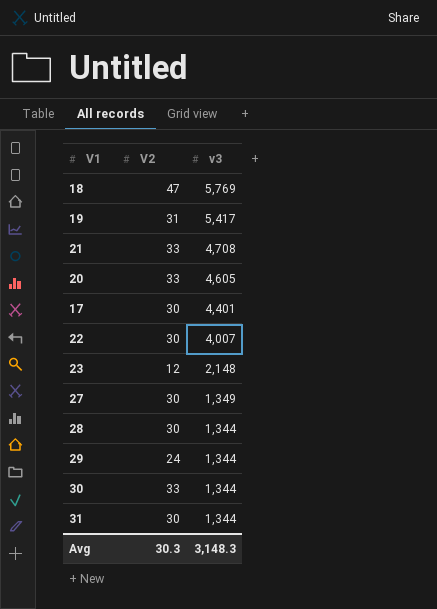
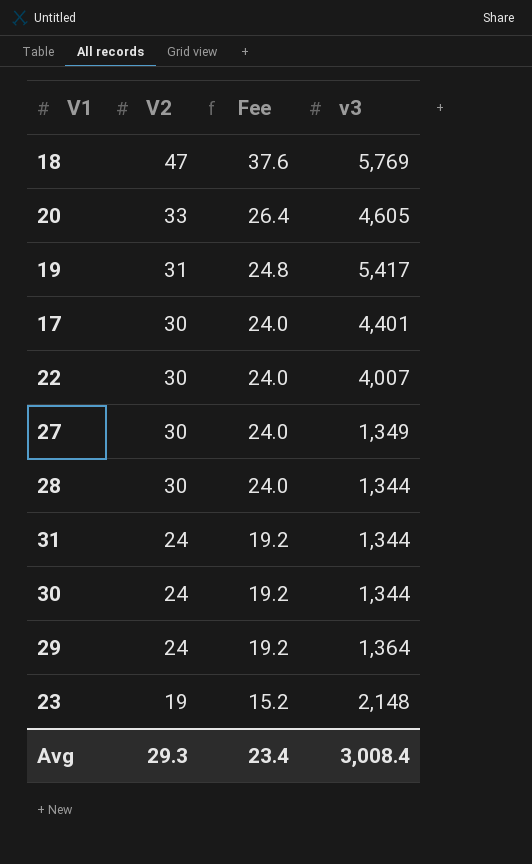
row order: v3 descending -> V2 descending
column Fee | formula: none -> [V2] * 0.8
row 21: 33 | 4,708 -> none
31 | V2: 30 -> 24
30 | V2: 33 -> 24
29 | v3: 1,344 -> 1,364
23 | V2: 12 -> 19
Avg | V2: 30.3 -> 29.3
Avg | v3: 3,148.3 -> 3,008.4

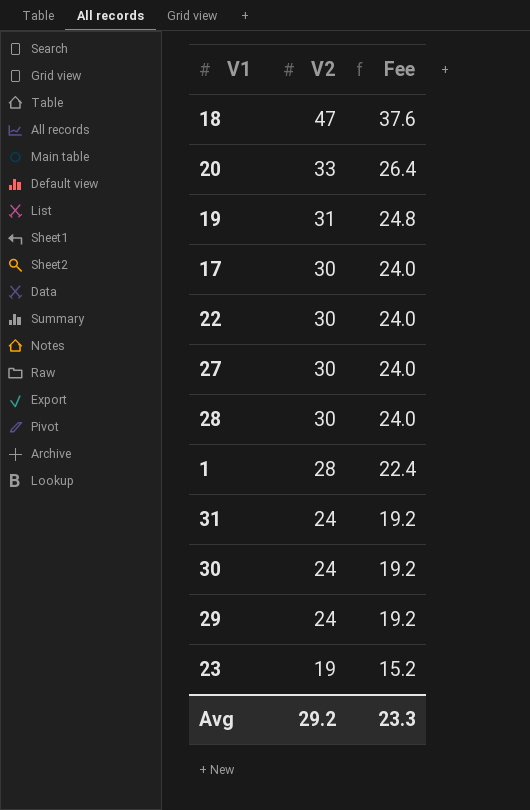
column v3 | position: 4 -> none
row 1: none -> 28 | 22.4
Avg | V2: 29.3 -> 29.2
Avg | Fee: 23.4 -> 23.3

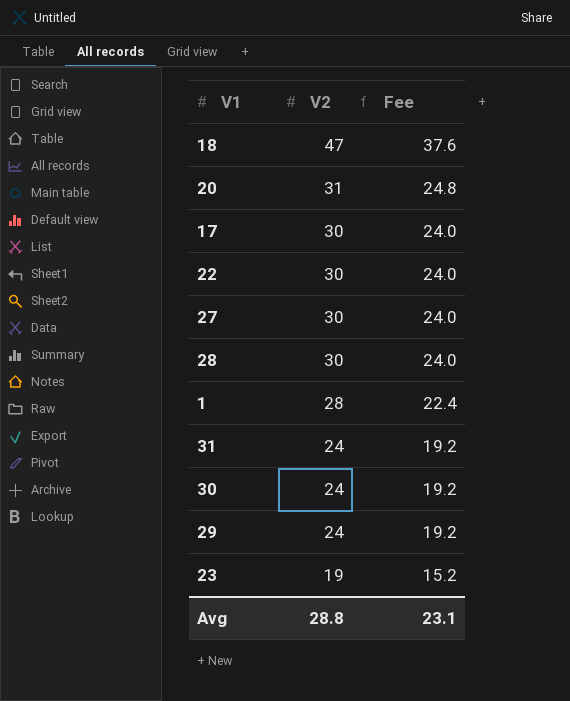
row 19: 31 | 24.8 -> none
20 | V2: 33 -> 31
20 | Fee: 26.4 -> 24.8
Avg | V2: 29.2 -> 28.8
Avg | Fee: 23.3 -> 23.1

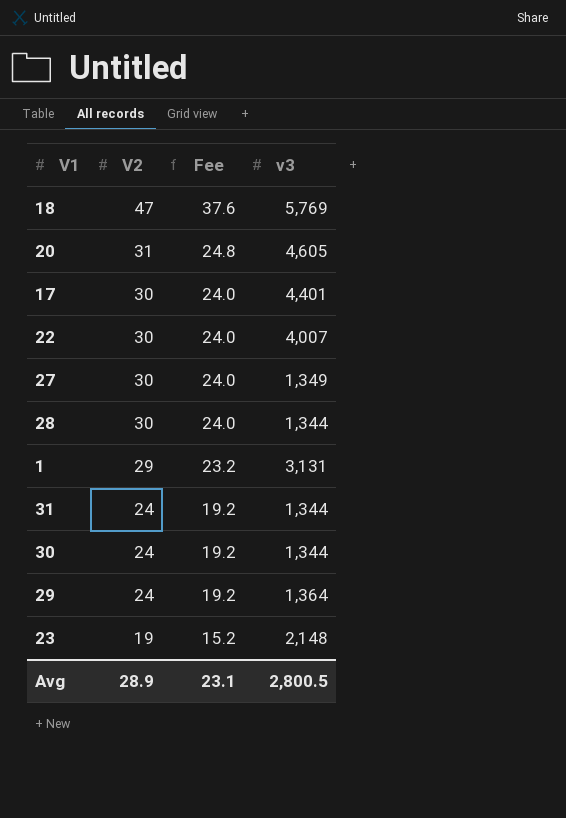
column v3 | position: none -> 4
1 | V2: 28 -> 29
1 | Fee: 22.4 -> 23.2
Avg | V2: 28.8 -> 28.9

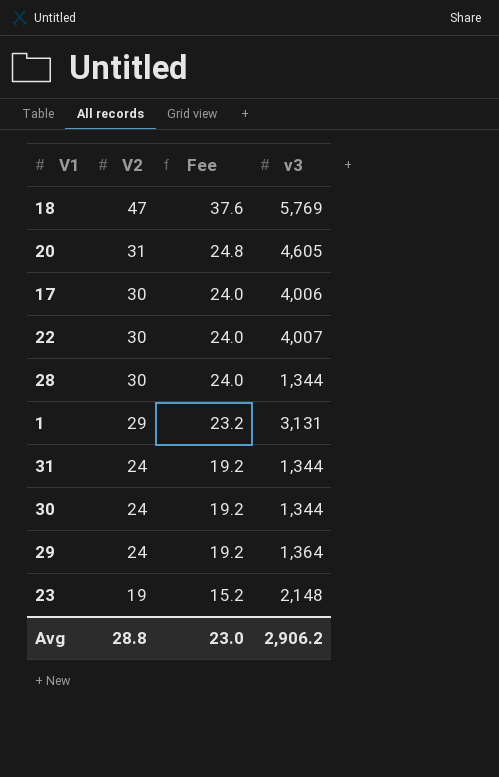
row 27: 30 | 24.0 | 1,349 -> none
17 | v3: 4,401 -> 4,006
Avg | V2: 28.9 -> 28.8
Avg | Fee: 23.1 -> 23.0
Avg | v3: 2,800.5 -> 2,906.2

